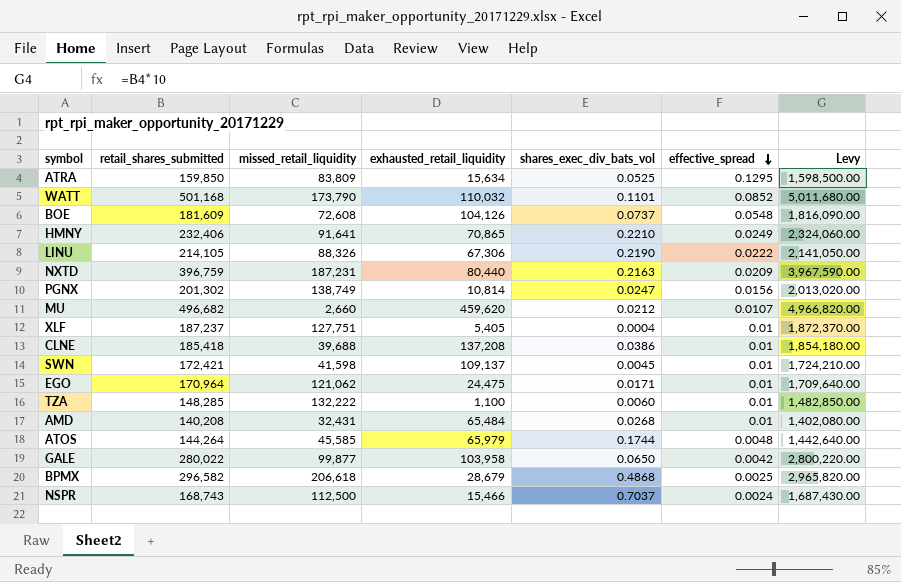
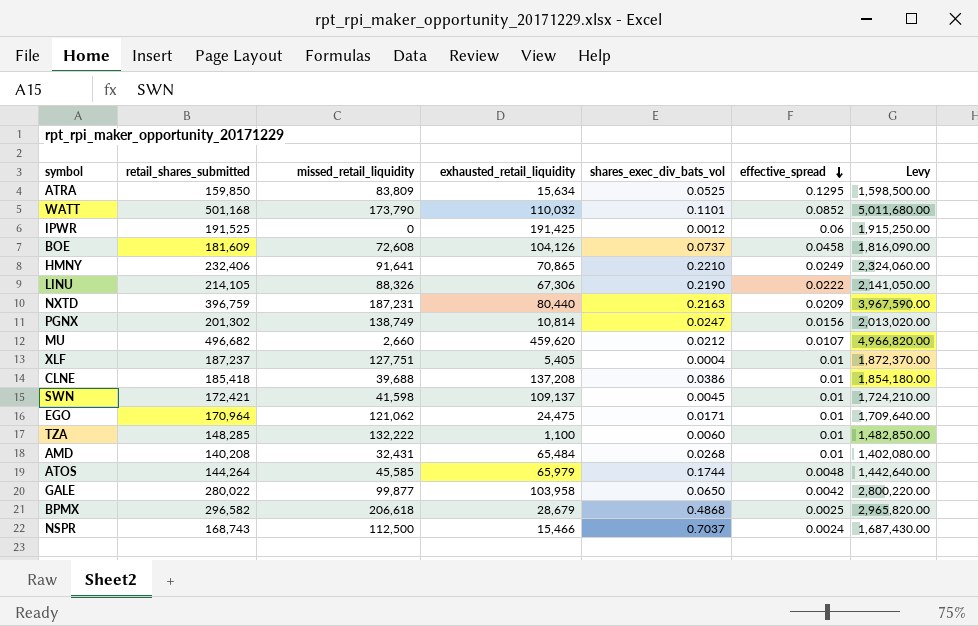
row IPWR: none -> 191,525 | 0 | 191,425 | 0.0012 | 0.06 | 1,915,250.00
BOE | effective_spread: 0.0548 -> 0.0458

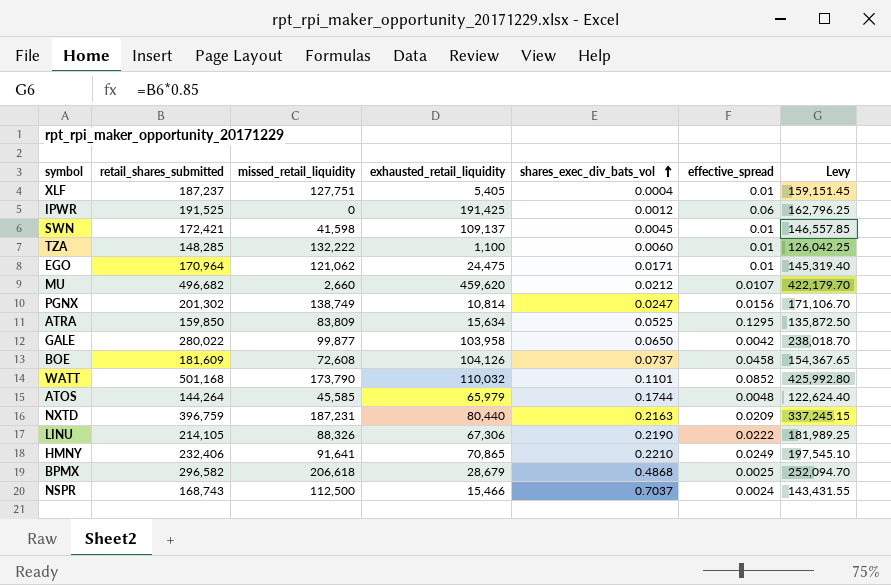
row order: effective_spread descending -> shares_exec_div_bats_vol ascending
column Levy | formula: [retail_shares_submitted] * 10 -> [retail_shares_submitted] * 0.85
row CLNE: 185,418 | 39,688 | 137,208 | 0.0386 | 0.01 | 1,854,180.00 -> none
row AMD: 140,208 | 32,431 | 65,484 | 0.0268 | 0.01 | 1,402,080.00 -> none

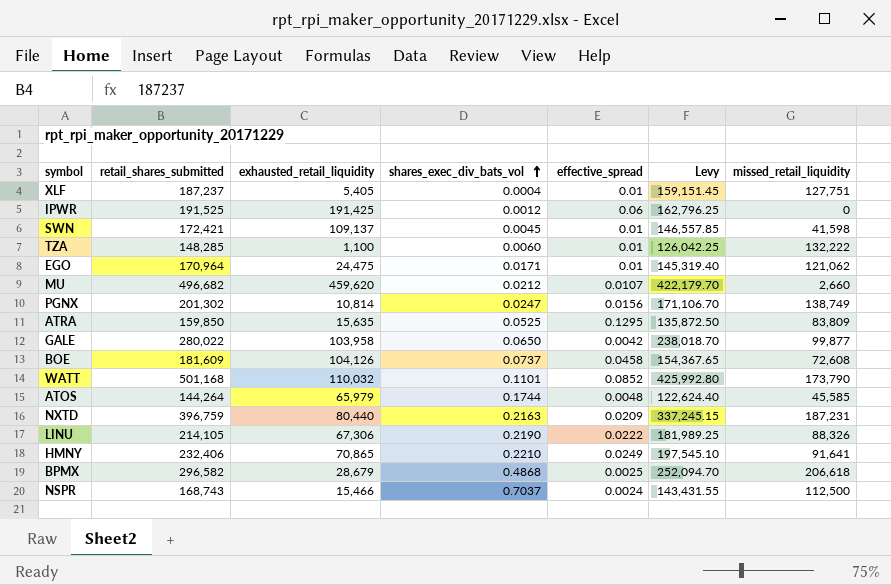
column missed_retail_liquidity | position: 3 -> 7
ATRA | exhausted_retail_liquidity: 15,634 -> 15,635

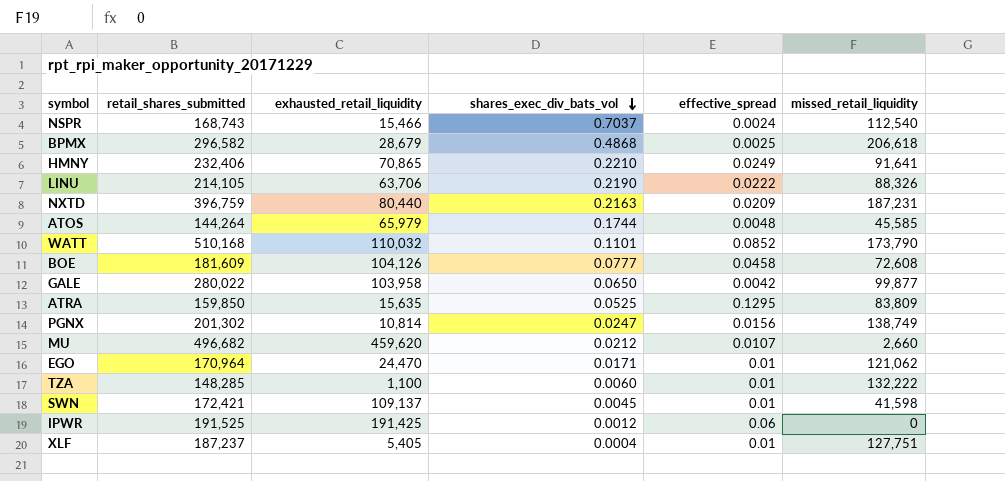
row order: shares_exec_div_bats_vol ascending -> shares_exec_div_bats_vol descending
column Levy | formula: [retail_shares_submitted] * 0.85 -> none
NSPR | missed_retail_liquidity: 112,500 -> 112,540
LINU | exhausted_retail_liquidity: 67,306 -> 63,706
WATT | retail_shares_submitted: 501,168 -> 510,168
BOE | shares_exec_div_bats_vol: 0.0737 -> 0.0777
EGO | exhausted_retail_liquidity: 24,475 -> 24,470

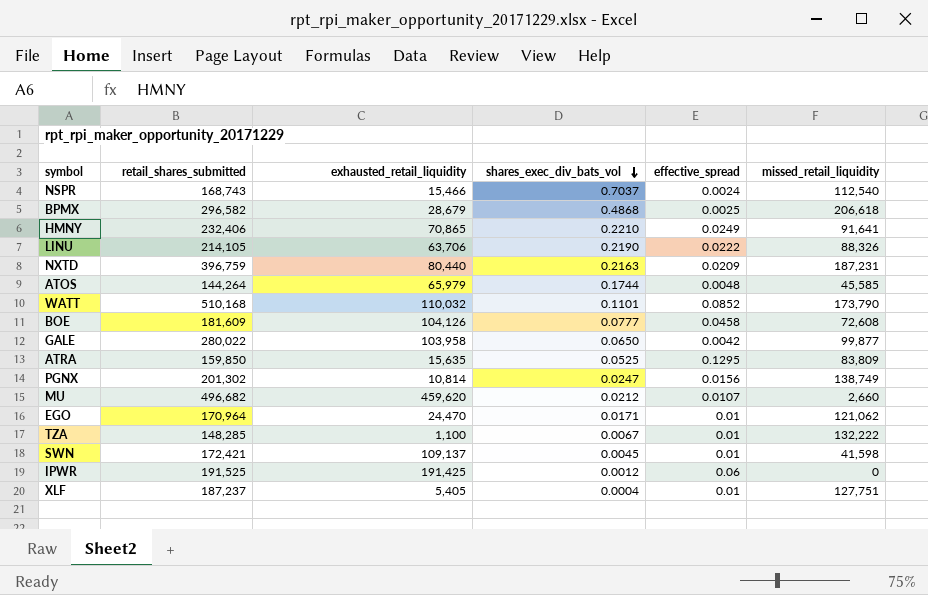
TZA | shares_exec_div_bats_vol: 0.0060 -> 0.0067

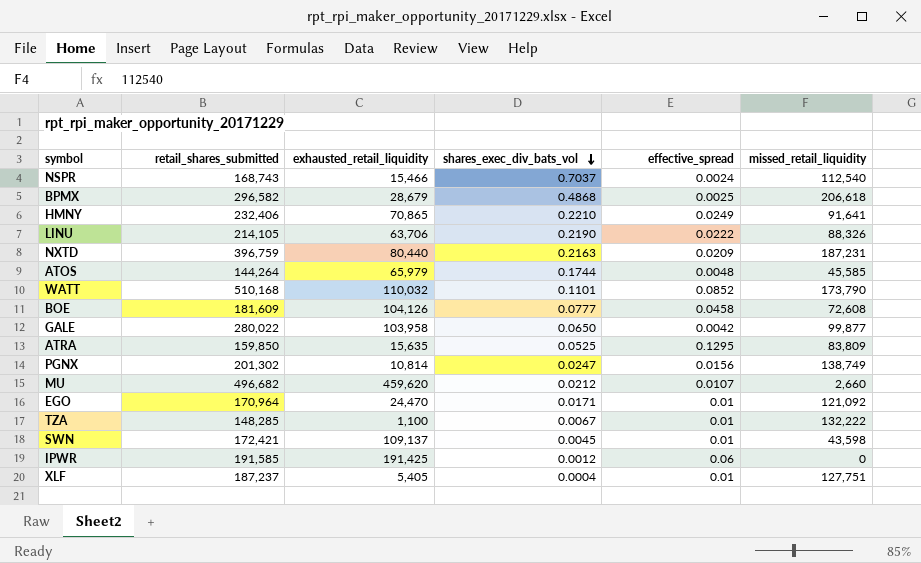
EGO | missed_retail_liquidity: 121,062 -> 121,092
SWN | missed_retail_liquidity: 41,598 -> 43,598
IPWR | retail_shares_submitted: 191,525 -> 191,585

